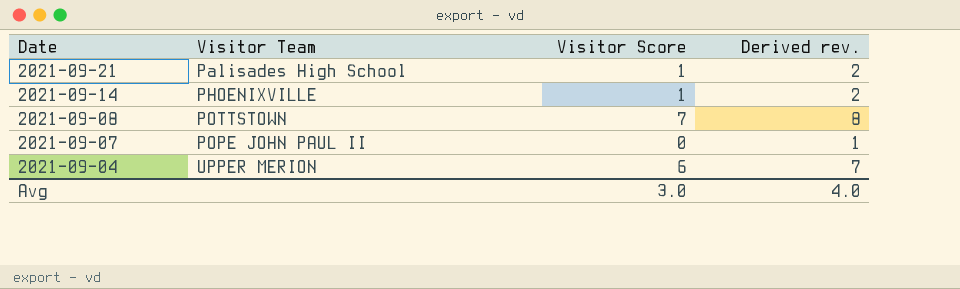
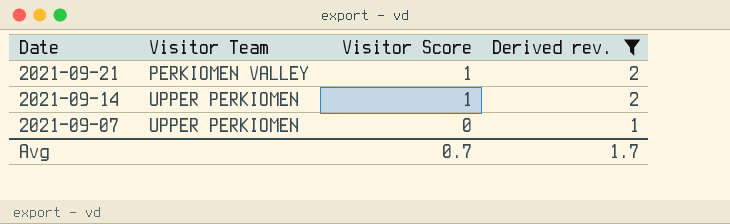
filter: none -> Derived rev. <= 2
2021-09-21 | Visitor Team: Palisades High School -> PERKIOMEN VALLEY
2021-09-14 | Visitor Team: PHOENIXVILLE -> UPPER PERKIOMEN
2021-09-07 | Visitor Team: POPE JOHN PAUL II -> UPPER PERKIOMEN
Avg | Visitor Score: 3.0 -> 0.7
Avg | Derived rev.: 4.0 -> 1.7

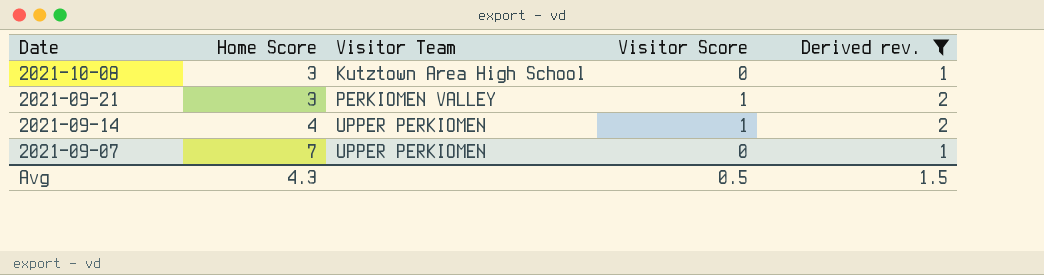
column Home Score | position: none -> 2
row 2021-10-08: none -> 3 | Kutztown Area High School | 0 | 1
Avg | Visitor Score: 0.7 -> 0.5
Avg | Derived rev.: 1.7 -> 1.5

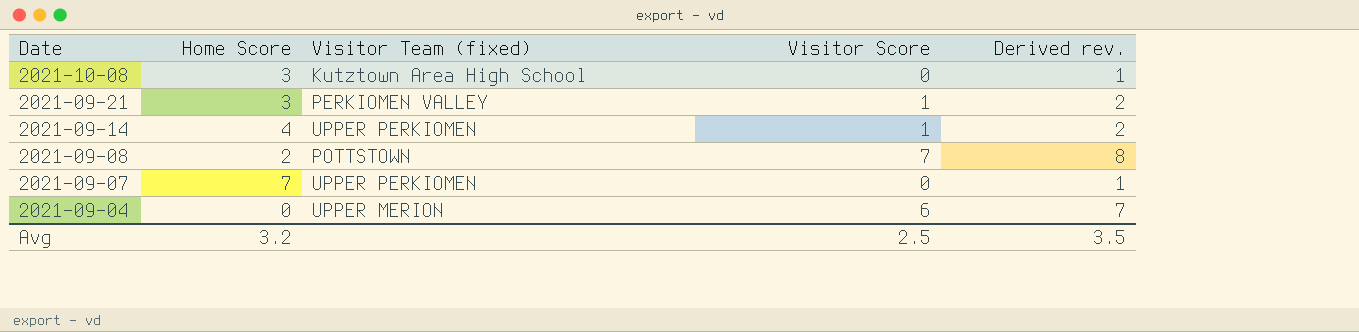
filter: Derived rev. <= 2 -> none
column name: Visitor Team -> Visitor Team (fixed)
Avg | Home Score: 4.3 -> 3.2
Avg | Visitor Score: 0.5 -> 2.5
Avg | Derived rev.: 1.5 -> 3.5

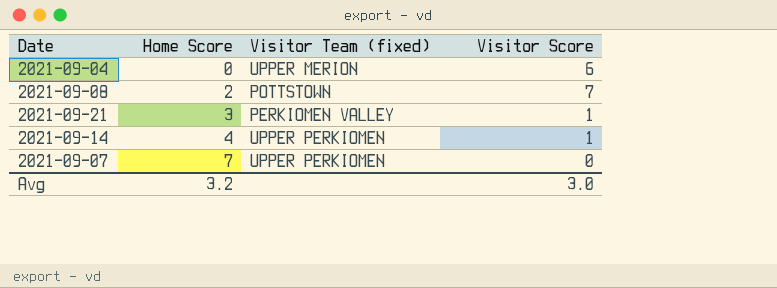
row order: Date descending -> Home Score ascending
column Derived rev. | formula: [Visitor Score] + 1 -> none
row 2021-10-08: 3 | Kutztown Area High School | 0 | 1 -> none
Avg | Visitor Score: 2.5 -> 3.0

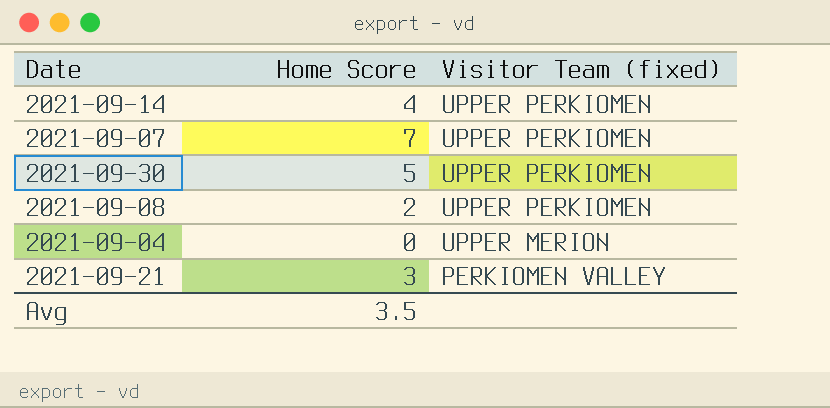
row order: Home Score ascending -> Visitor Team (fixed) descending
column Visitor Score | position: 4 -> none
row 2021-09-30: none -> 5 | UPPER PERKIOMEN
2021-09-08 | Visitor Team (fixed): POTTSTOWN -> UPPER PERKIOMEN
Avg | Home Score: 3.2 -> 3.5

